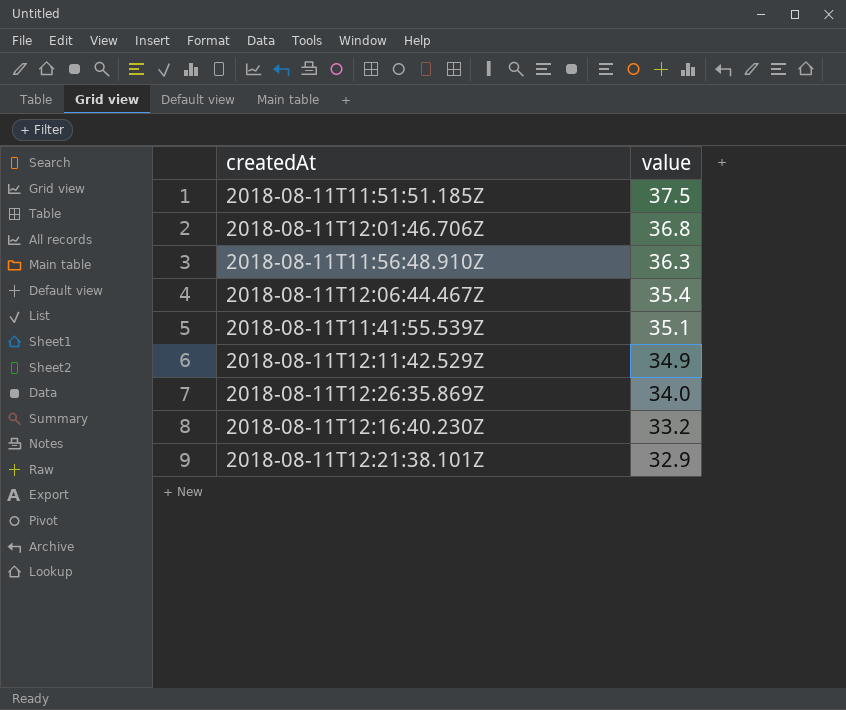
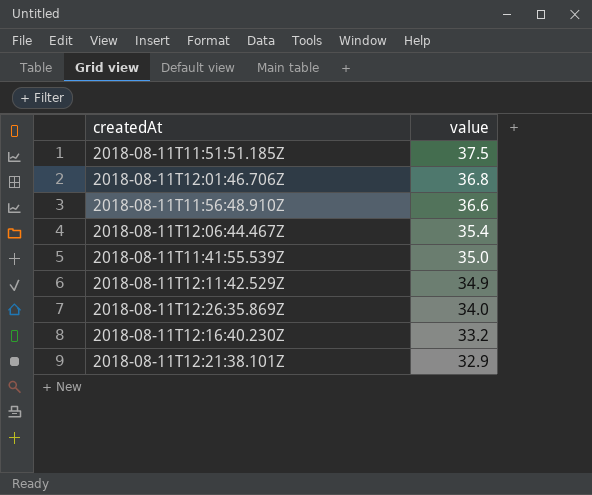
2018-08-11T11:56:48.910Z | value: 36.3 -> 36.6
2018-08-11T11:41:55.539Z | value: 35.1 -> 35.0

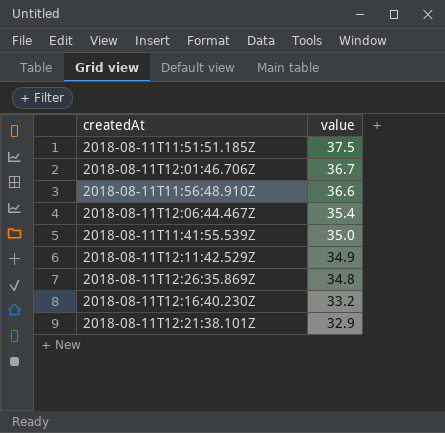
2018-08-11T12:01:46.706Z | value: 36.8 -> 36.7
2018-08-11T12:26:35.869Z | value: 34.0 -> 34.8

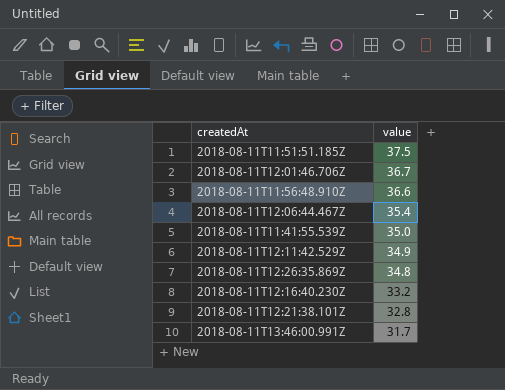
2018-08-11T12:21:38.101Z | value: 32.9 -> 32.8
row 2018-08-11T13:46:00.991Z: none -> 31.7

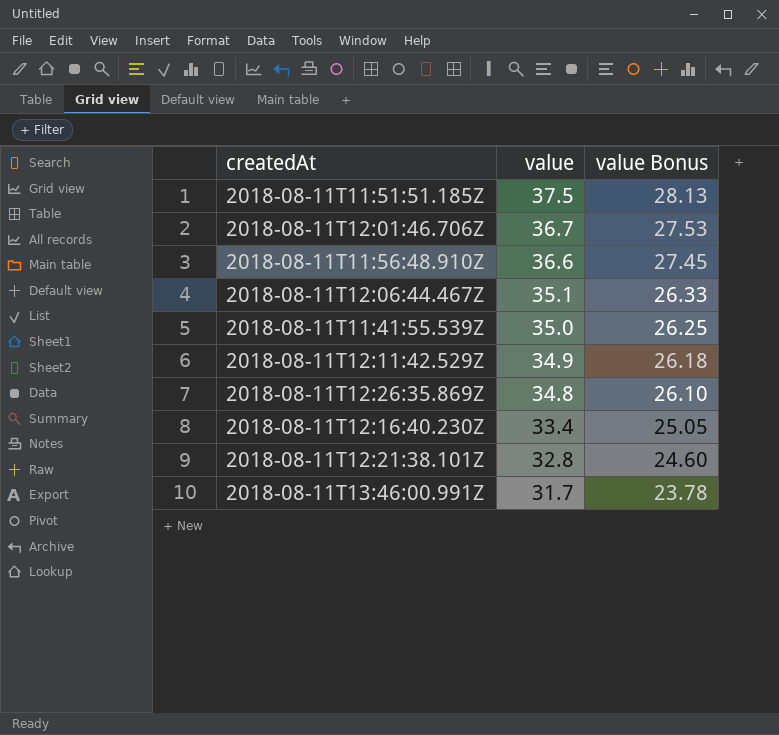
column value Bonus | formula: none -> [value] * 0.75
2018-08-11T12:06:44.467Z | value: 35.4 -> 35.1
2018-08-11T12:16:40.230Z | value: 33.2 -> 33.4

